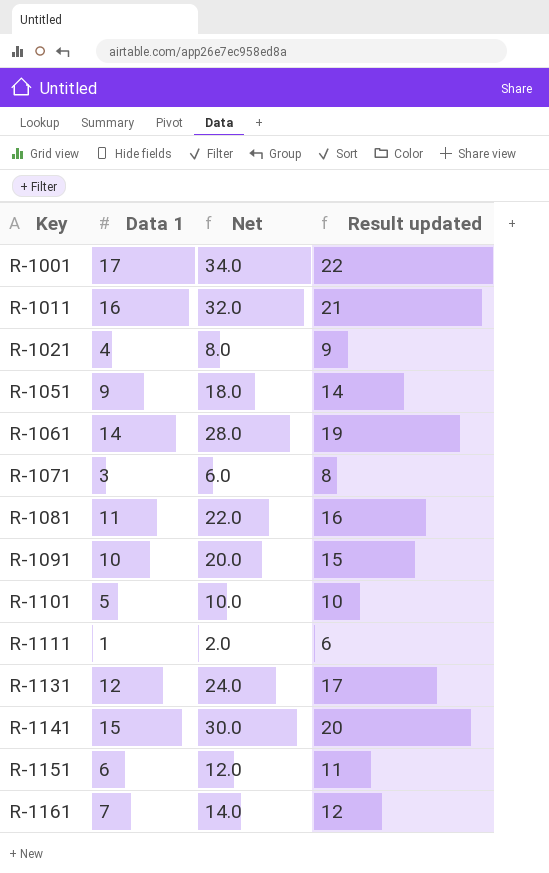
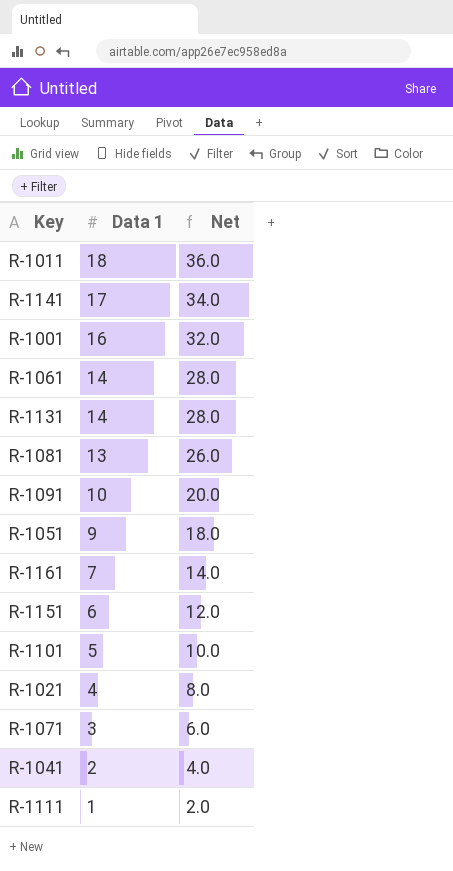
row order: Key ascending -> Data 1 descending
column Result updated | formula: [Data 1] + 5 -> none
R-1011 | Data 1: 16 -> 18
R-1011 | Net: 32.0 -> 36.0
R-1141 | Data 1: 15 -> 17
R-1141 | Net: 30.0 -> 34.0
R-1001 | Data 1: 17 -> 16
R-1001 | Net: 34.0 -> 32.0
R-1131 | Data 1: 12 -> 14
R-1131 | Net: 24.0 -> 28.0
R-1081 | Data 1: 11 -> 13
R-1081 | Net: 22.0 -> 26.0
row R-1041: none -> 2 | 4.0

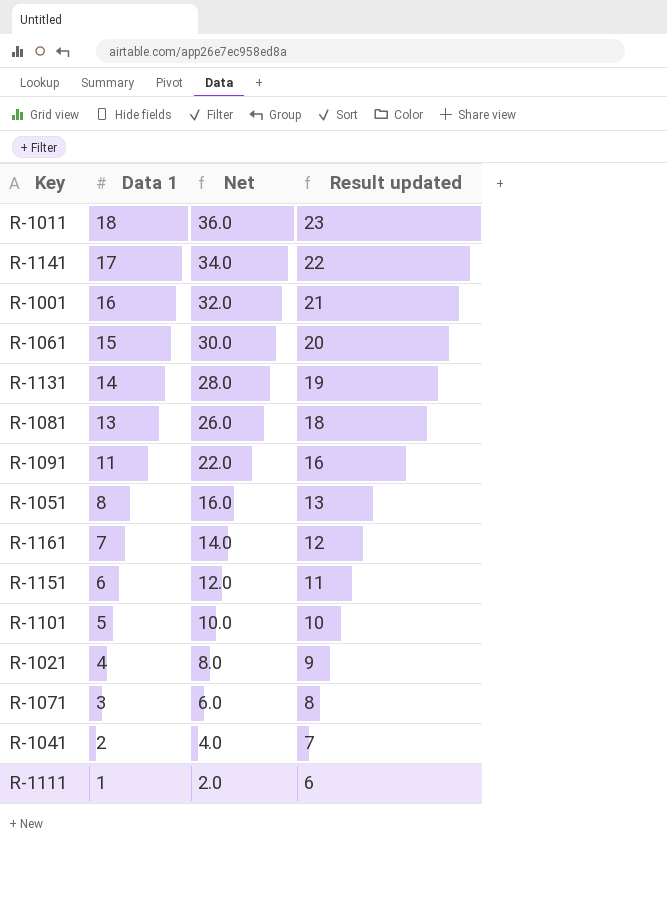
column Result updated | formula: none -> [Data 1] + 5
R-1061 | Data 1: 14 -> 15
R-1061 | Net: 28.0 -> 30.0
R-1091 | Data 1: 10 -> 11
R-1091 | Net: 20.0 -> 22.0
R-1051 | Data 1: 9 -> 8
R-1051 | Net: 18.0 -> 16.0

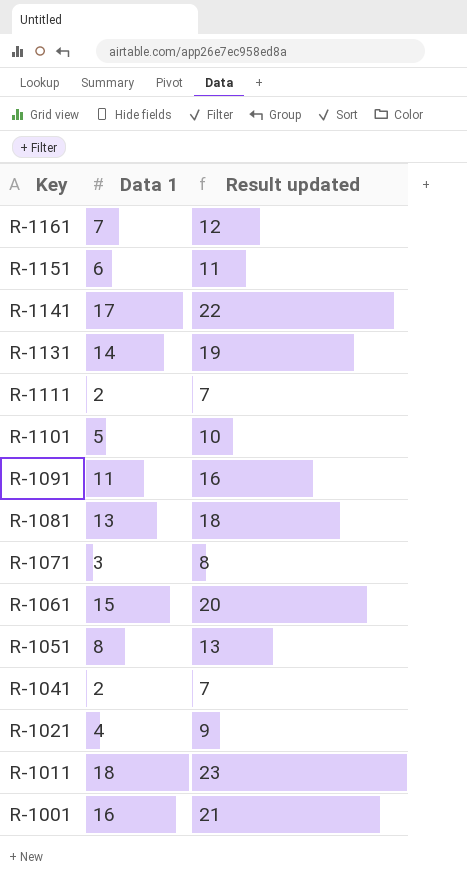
row order: Data 1 descending -> Key descending
column Net | formula: [Data 1] * 2 -> none
R-1111 | Data 1: 1 -> 2
R-1111 | Result updated: 6 -> 7

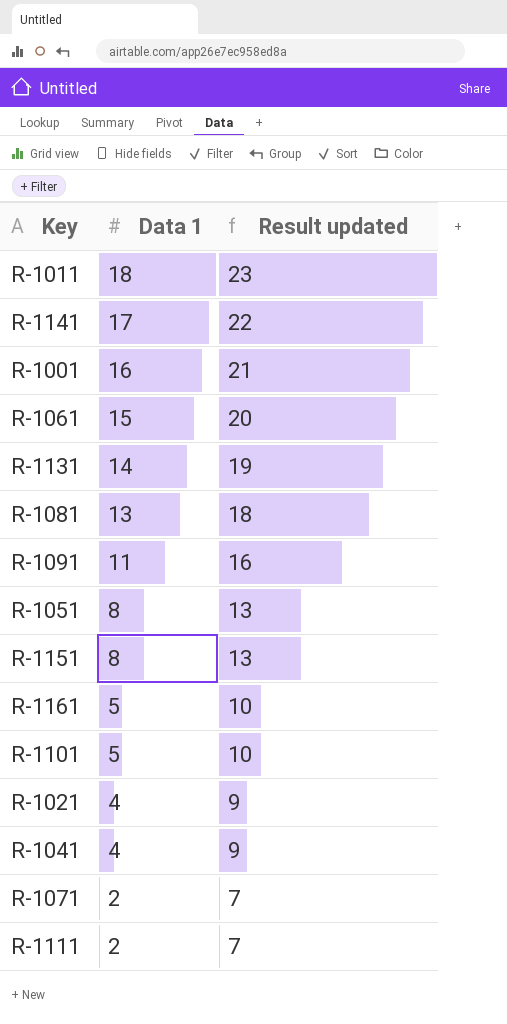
row order: Key descending -> Data 1 descending
R-1151 | Data 1: 6 -> 8
R-1151 | Result updated: 11 -> 13
R-1161 | Data 1: 7 -> 5
R-1161 | Result updated: 12 -> 10
R-1041 | Data 1: 2 -> 4
R-1041 | Result updated: 7 -> 9
R-1071 | Data 1: 3 -> 2
R-1071 | Result updated: 8 -> 7

